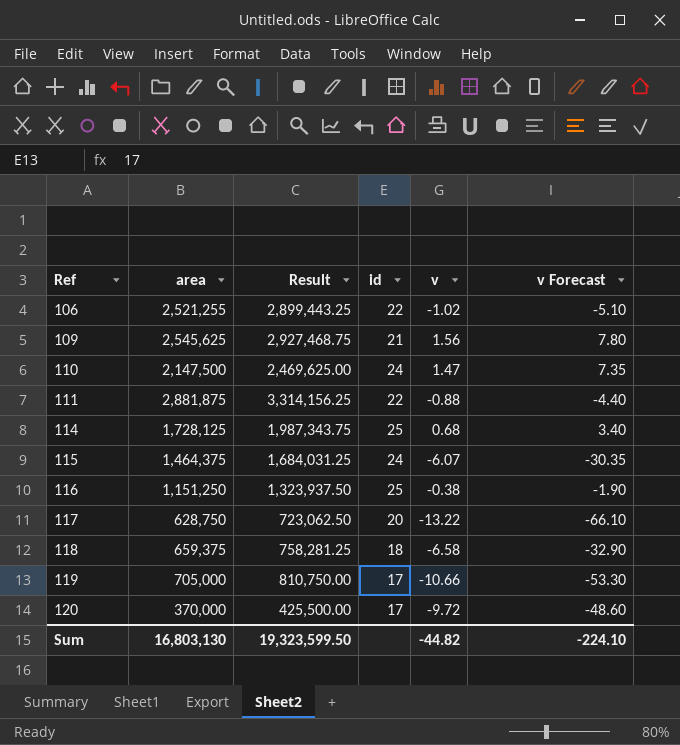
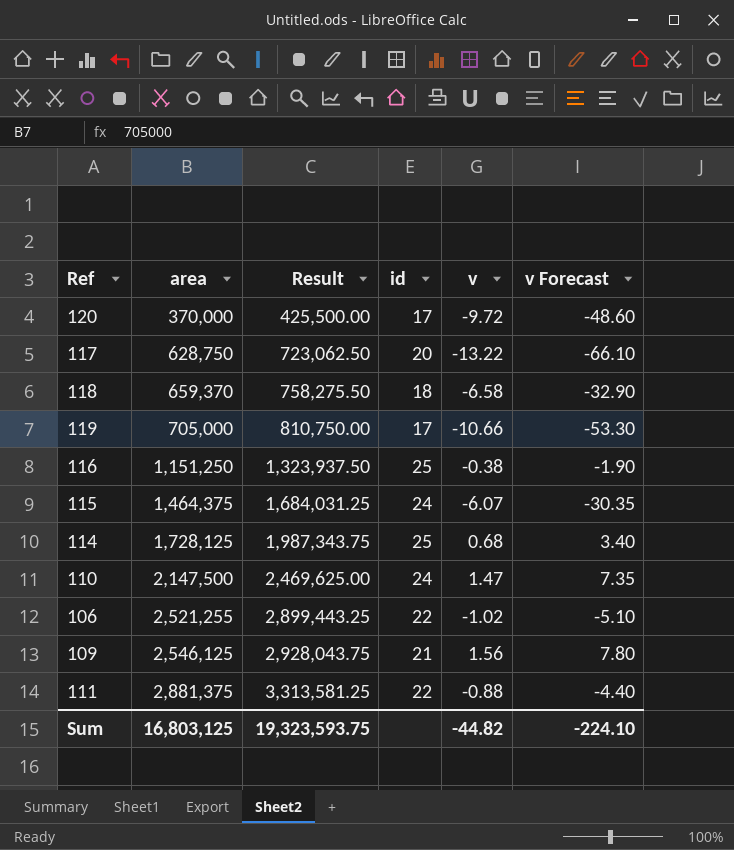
row order: Ref ascending -> area ascending
118 | area: 659,375 -> 659,370
118 | Result: 758,281.25 -> 758,275.50
109 | area: 2,545,625 -> 2,546,125
109 | Result: 2,927,468.75 -> 2,928,043.75
111 | area: 2,881,875 -> 2,881,375
111 | Result: 3,314,156.25 -> 3,313,581.25
Sum | area: 16,803,130 -> 16,803,125
Sum | Result: 19,323,599.50 -> 19,323,593.75

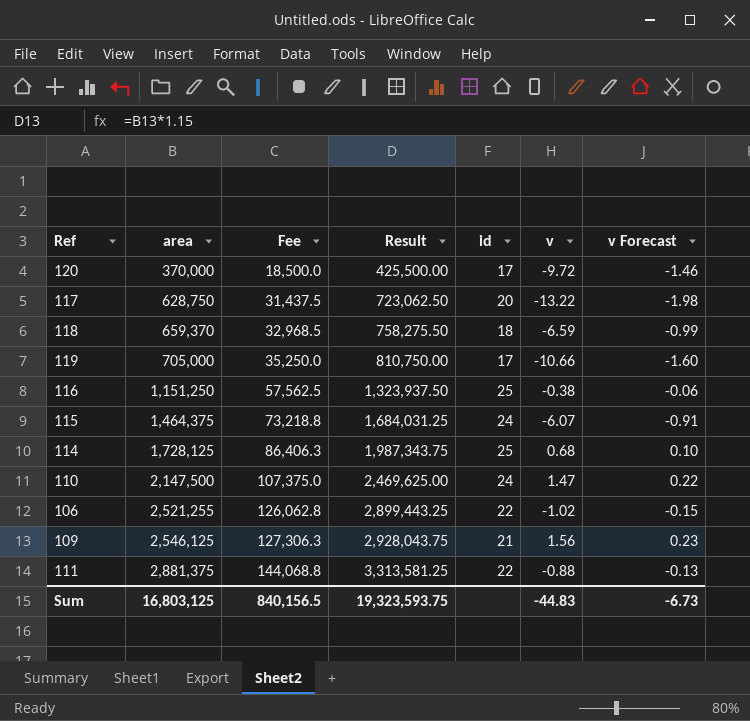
column Fee | formula: none -> [area] * 0.05
column v Forecast | formula: [v] * 5 -> [v] * 0.15
118 | v: -6.58 -> -6.59
Sum | v: -44.82 -> -44.83
Sum | v Forecast: -224.10 -> -6.73

